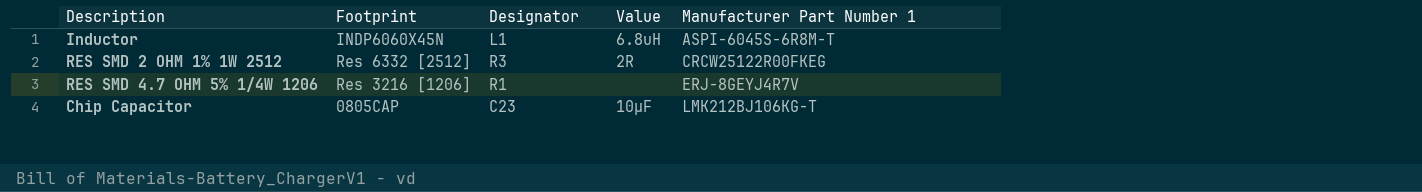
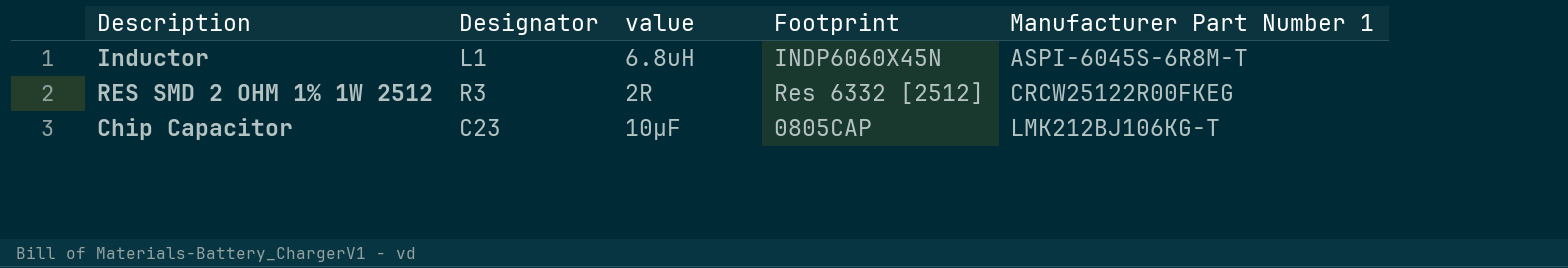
column name: Value -> value
column Footprint | position: 2 -> 4
row RES SMD 4.7 OHM 5% 1/4W 1206: Res 3216 [1206] | R1 | none | ERJ-8GEYJ4R7V -> none

